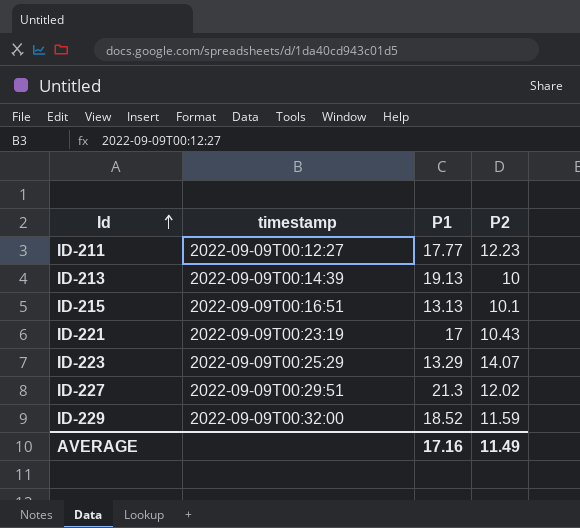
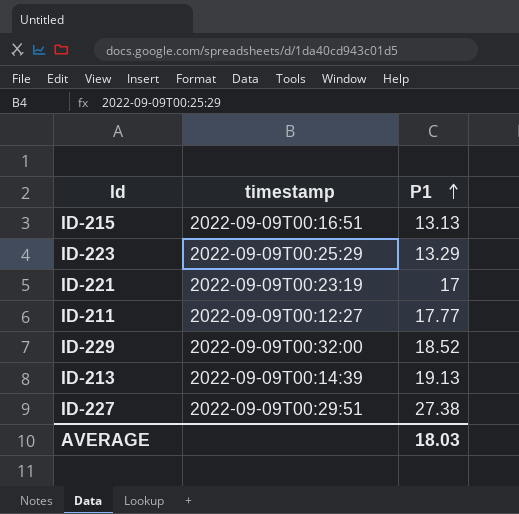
row order: Id ascending -> P1 ascending
column P2 | position: 4 -> none
ID-227 | P1: 21.3 -> 27.38
AVERAGE | P1: 17.16 -> 18.03

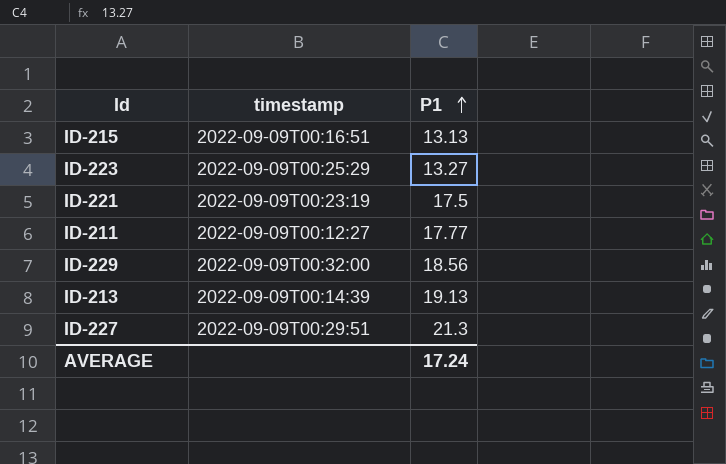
ID-223 | P1: 13.29 -> 13.27
ID-221 | P1: 17 -> 17.5
ID-229 | P1: 18.52 -> 18.56
ID-227 | P1: 27.38 -> 21.3
AVERAGE | P1: 18.03 -> 17.24

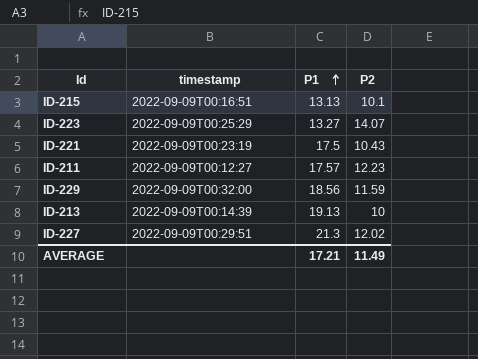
column P2 | position: none -> 4
ID-211 | P1: 17.77 -> 17.57
AVERAGE | P1: 17.24 -> 17.21

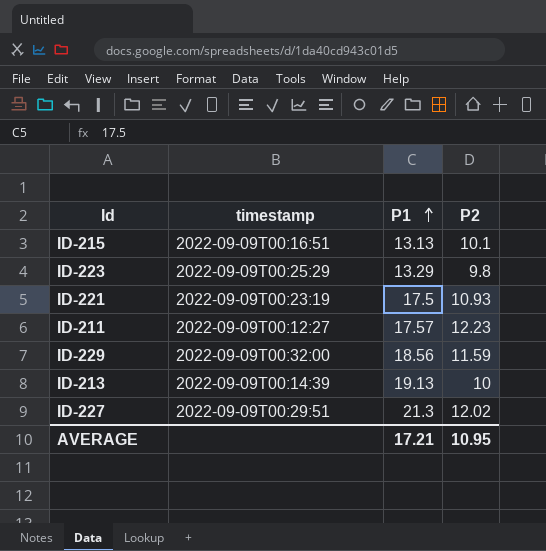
ID-223 | P1: 13.27 -> 13.29
ID-223 | P2: 14.07 -> 9.8
ID-221 | P2: 10.43 -> 10.93
AVERAGE | P2: 11.49 -> 10.95

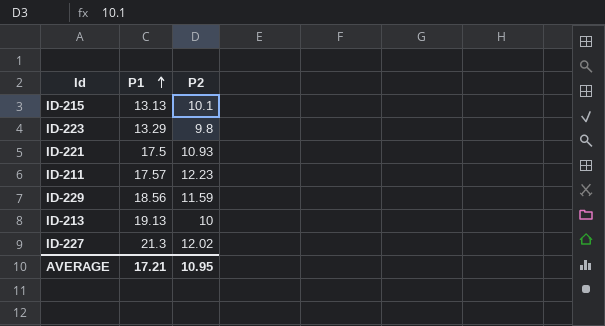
column timestamp | position: 2 -> none

